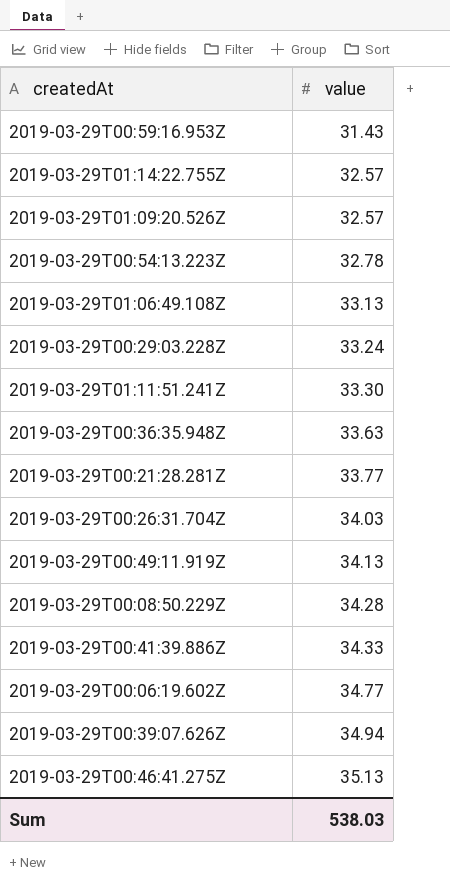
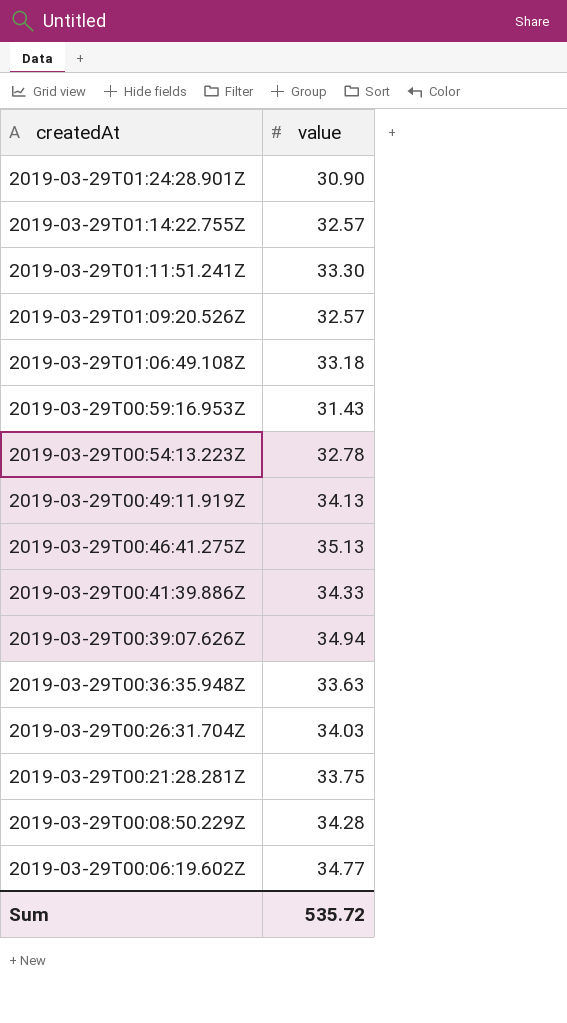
row order: value ascending -> createdAt descending
row 2019-03-29T00:29:03.228Z: 33.24 -> none
row 2019-03-29T01:24:28.901Z: none -> 30.90
2019-03-29T01:06:49.108Z | value: 33.13 -> 33.18
2019-03-29T00:21:28.281Z | value: 33.77 -> 33.75
Sum | value: 538.03 -> 535.72

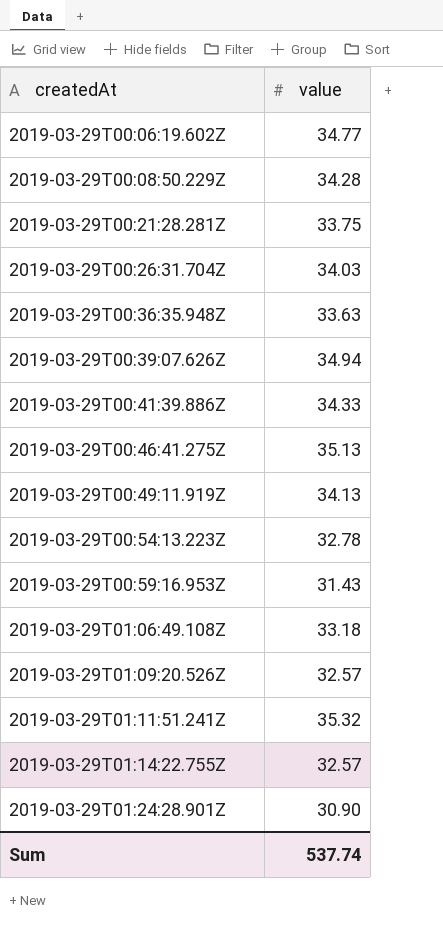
row order: createdAt descending -> createdAt ascending
2019-03-29T01:11:51.241Z | value: 33.30 -> 35.32
Sum | value: 535.72 -> 537.74

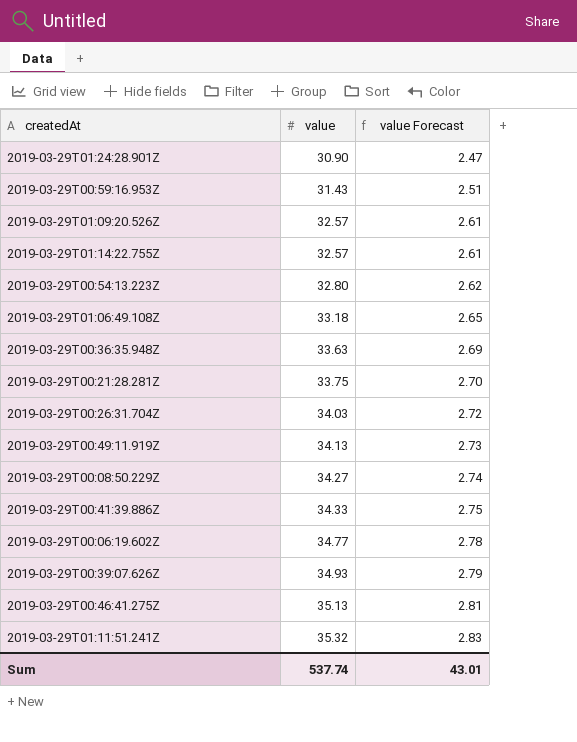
row order: createdAt ascending -> value ascending
column value Forecast | formula: none -> [value] * 0.08
2019-03-29T00:54:13.223Z | value: 32.78 -> 32.80
2019-03-29T00:08:50.229Z | value: 34.28 -> 34.27
2019-03-29T00:39:07.626Z | value: 34.94 -> 34.93

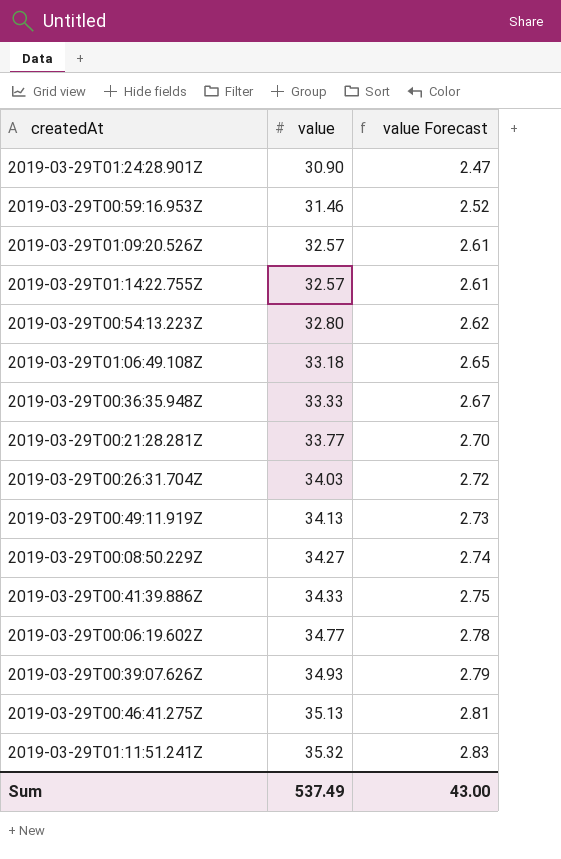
2019-03-29T00:59:16.953Z | value: 31.43 -> 31.46
2019-03-29T00:59:16.953Z | value Forecast: 2.51 -> 2.52
2019-03-29T00:36:35.948Z | value: 33.63 -> 33.33
2019-03-29T00:36:35.948Z | value Forecast: 2.69 -> 2.67
2019-03-29T00:21:28.281Z | value: 33.75 -> 33.77
Sum | value: 537.74 -> 537.49
Sum | value Forecast: 43.01 -> 43.00

